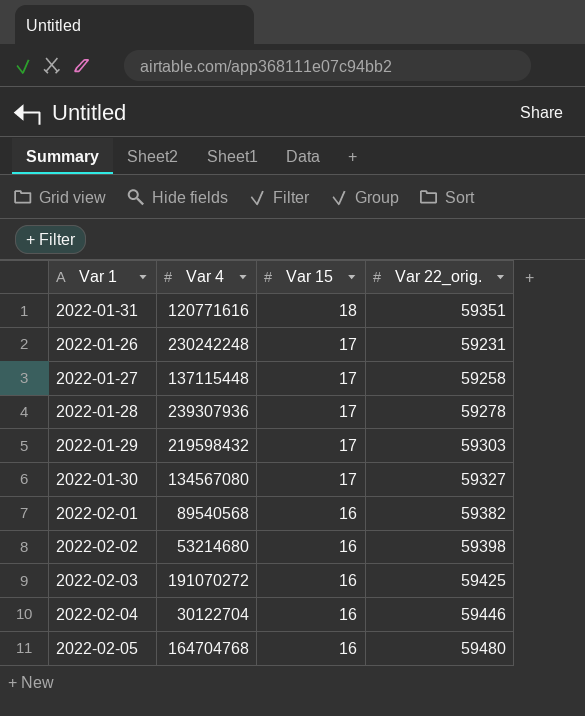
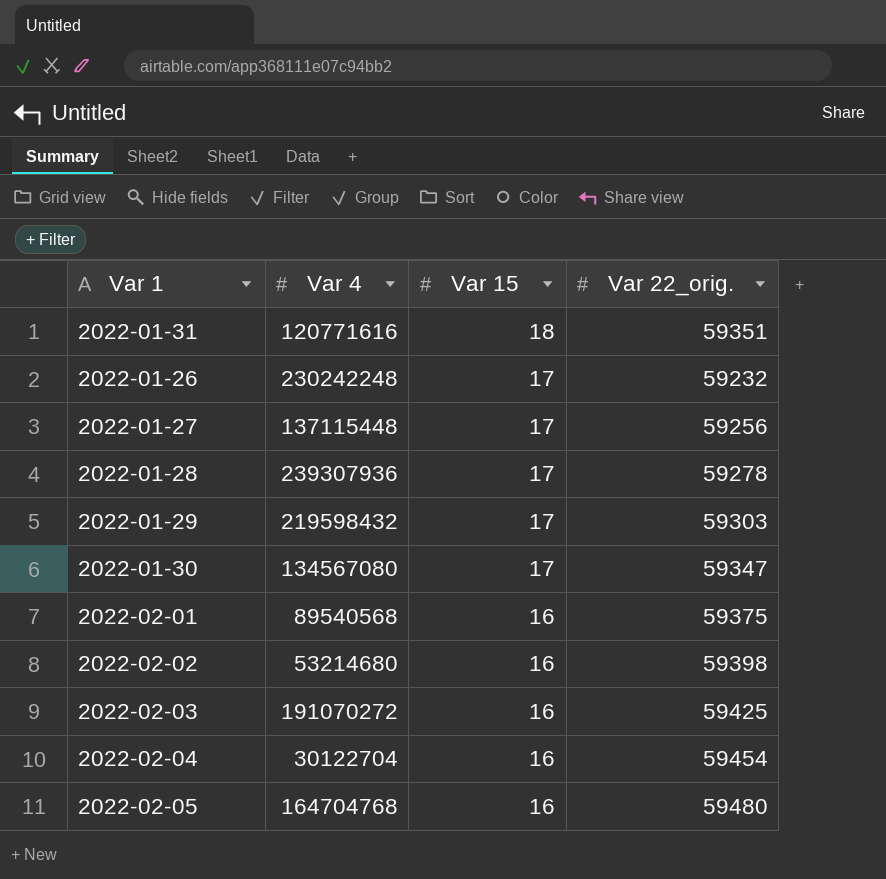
2022-01-26 | Var 22_orig.: 59231 -> 59232
2022-01-27 | Var 22_orig.: 59258 -> 59256
2022-01-30 | Var 22_orig.: 59327 -> 59347
2022-02-01 | Var 22_orig.: 59382 -> 59375
2022-02-04 | Var 22_orig.: 59446 -> 59454

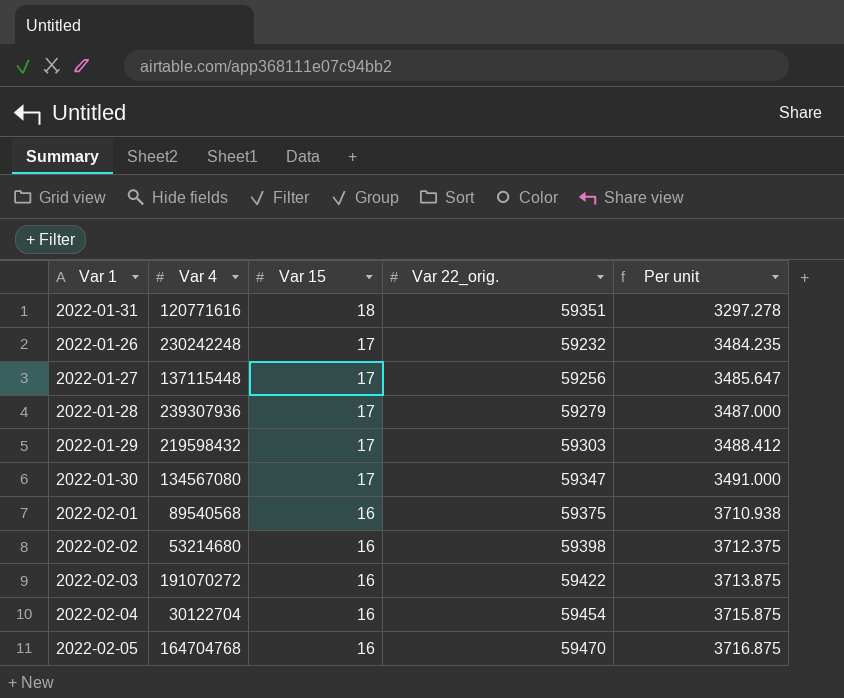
column Per unit | formula: none -> [Var 22_orig.] / [Var 15]
2022-01-28 | Var 22_orig.: 59278 -> 59279
2022-02-03 | Var 22_orig.: 59425 -> 59422
2022-02-05 | Var 22_orig.: 59480 -> 59470

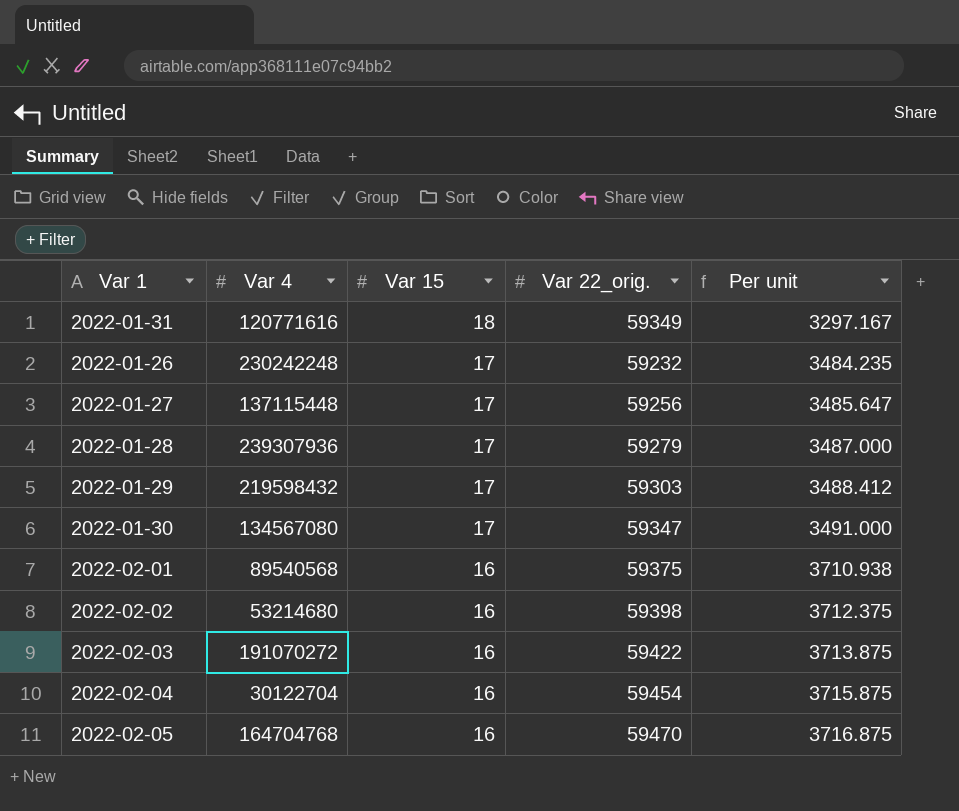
2022-01-31 | Var 22_orig.: 59351 -> 59349
2022-01-31 | Per unit: 3297.278 -> 3297.167

